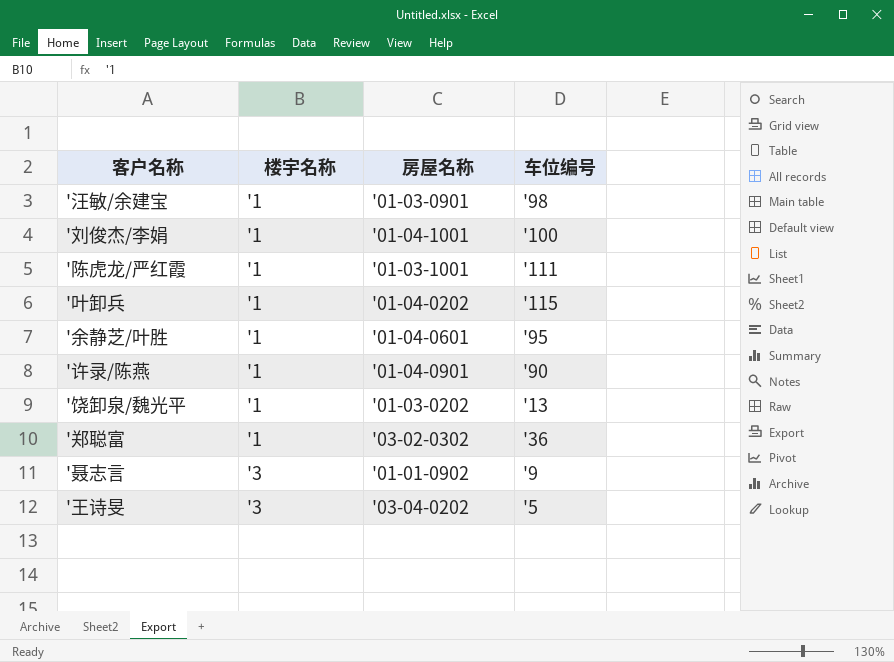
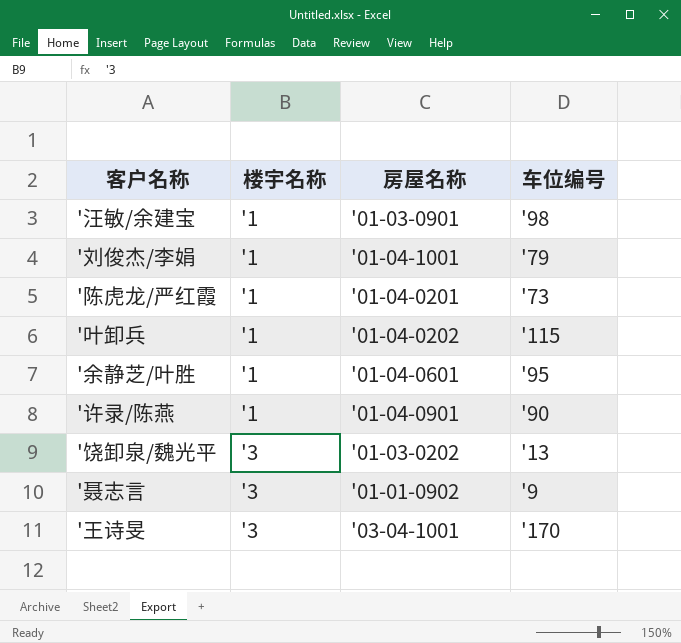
row '郑聪富: '1 | '03-02-0302 | '36 -> none
'刘俊杰/李娟 | 车位编号: '100 -> '79
'陈虎龙/严红霞 | 房屋名称: '01-03-1001 -> '01-04-0201
'陈虎龙/严红霞 | 车位编号: '111 -> '73
'饶卸泉/魏光平 | 楼宇名称: '1 -> '3
'王诗旻 | 房屋名称: '03-04-0202 -> '03-04-1001
'王诗旻 | 车位编号: '5 -> '170

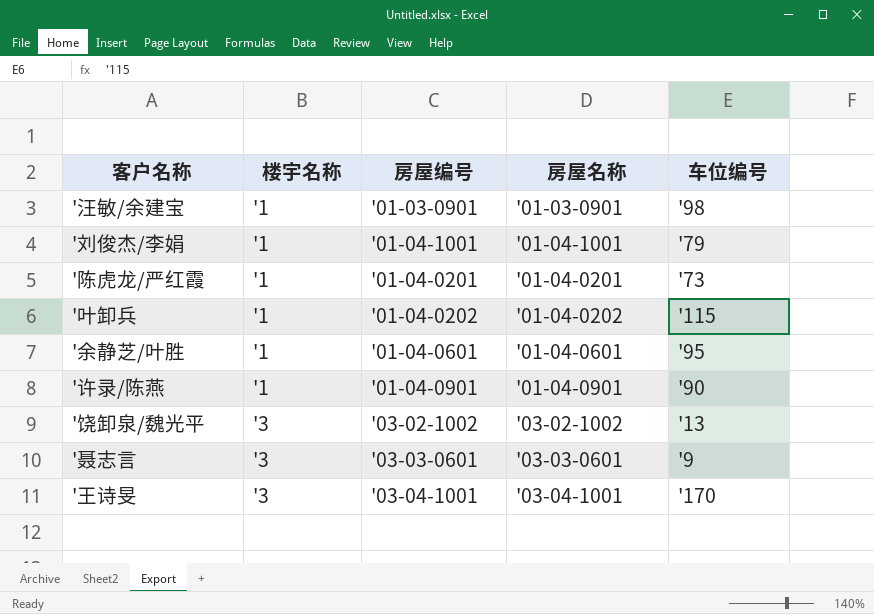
column 房屋编号 | position: none -> 3
'饶卸泉/魏光平 | 房屋名称: '01-03-0202 -> '03-02-1002
'聂志言 | 房屋名称: '01-01-0902 -> '03-03-0601

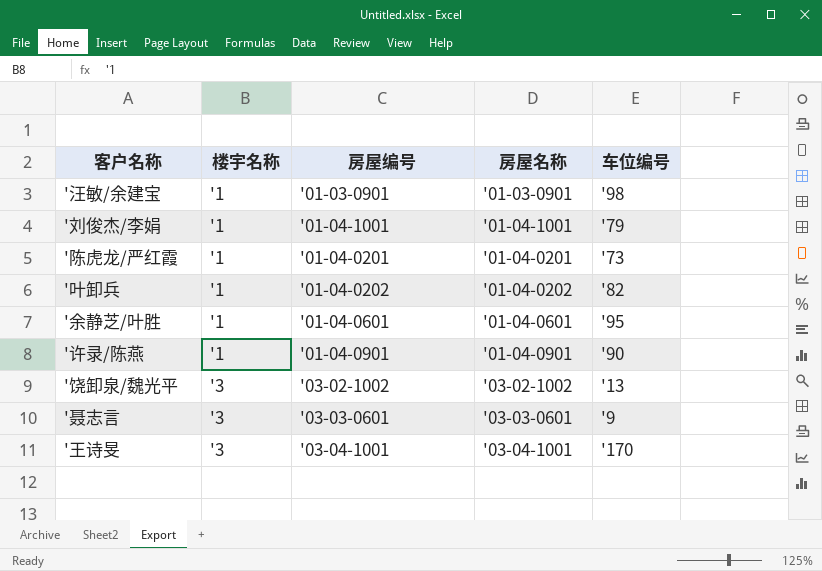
'叶卸兵 | 车位编号: '115 -> '82

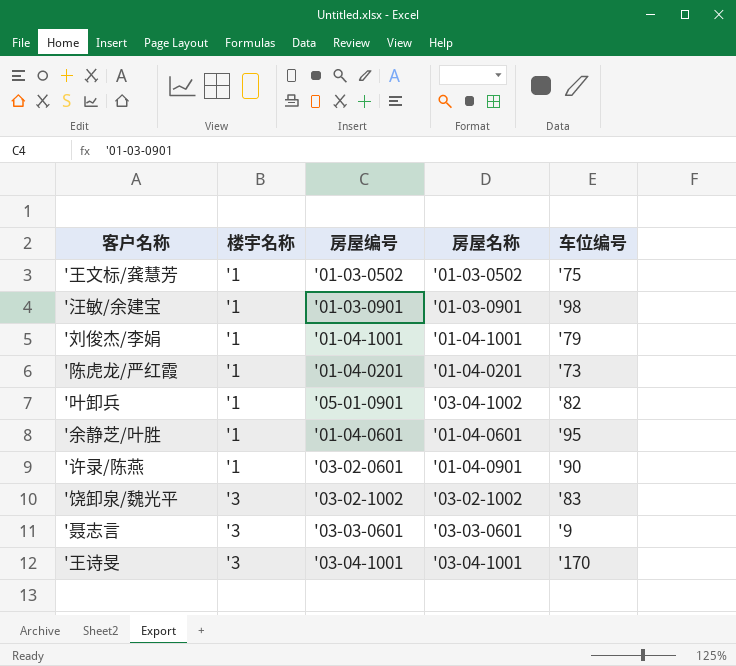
row '王文标/龚慧芳: none -> '1 | '01-03-0502 | '01-03-0502 | '75
'叶卸兵 | 房屋编号: '01-04-0202 -> '05-01-0901
'叶卸兵 | 房屋名称: '01-04-0202 -> '03-04-1002
'许录/陈燕 | 房屋编号: '01-04-0901 -> '03-02-0601
'饶卸泉/魏光平 | 车位编号: '13 -> '83

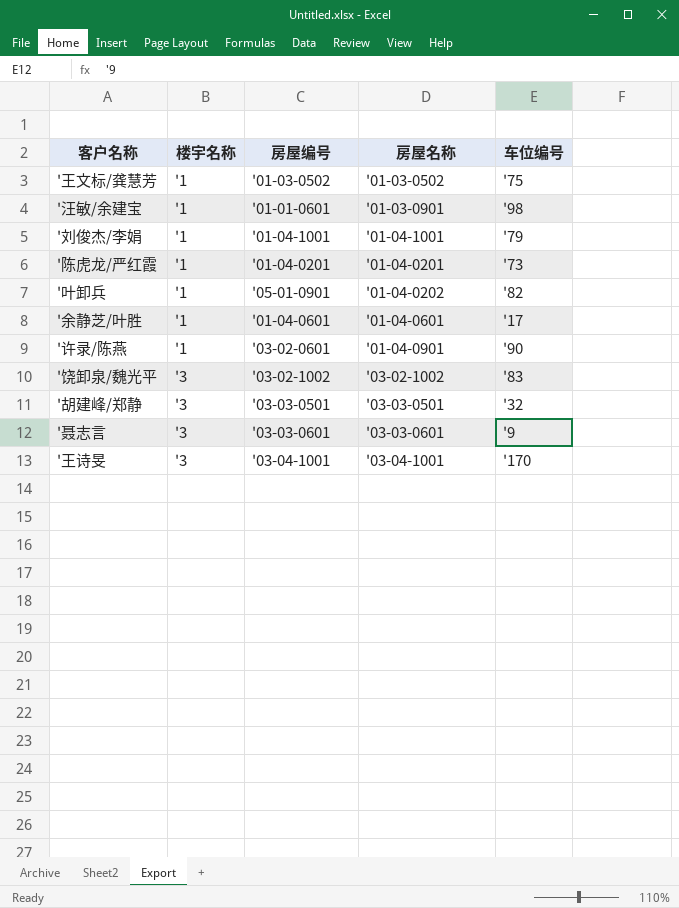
'汪敏/余建宝 | 房屋编号: '01-03-0901 -> '01-01-0601
'叶卸兵 | 房屋名称: '03-04-1002 -> '01-04-0202
'余静芝/叶胜 | 车位编号: '95 -> '17
row '胡建峰/郑静: none -> '3 | '03-03-0501 | '03-03-0501 | '32

